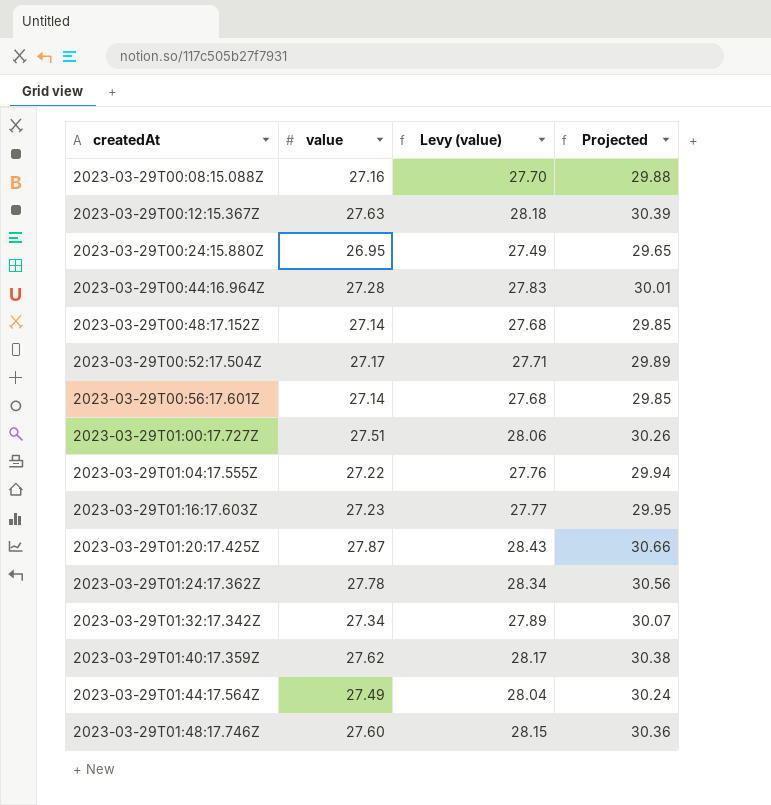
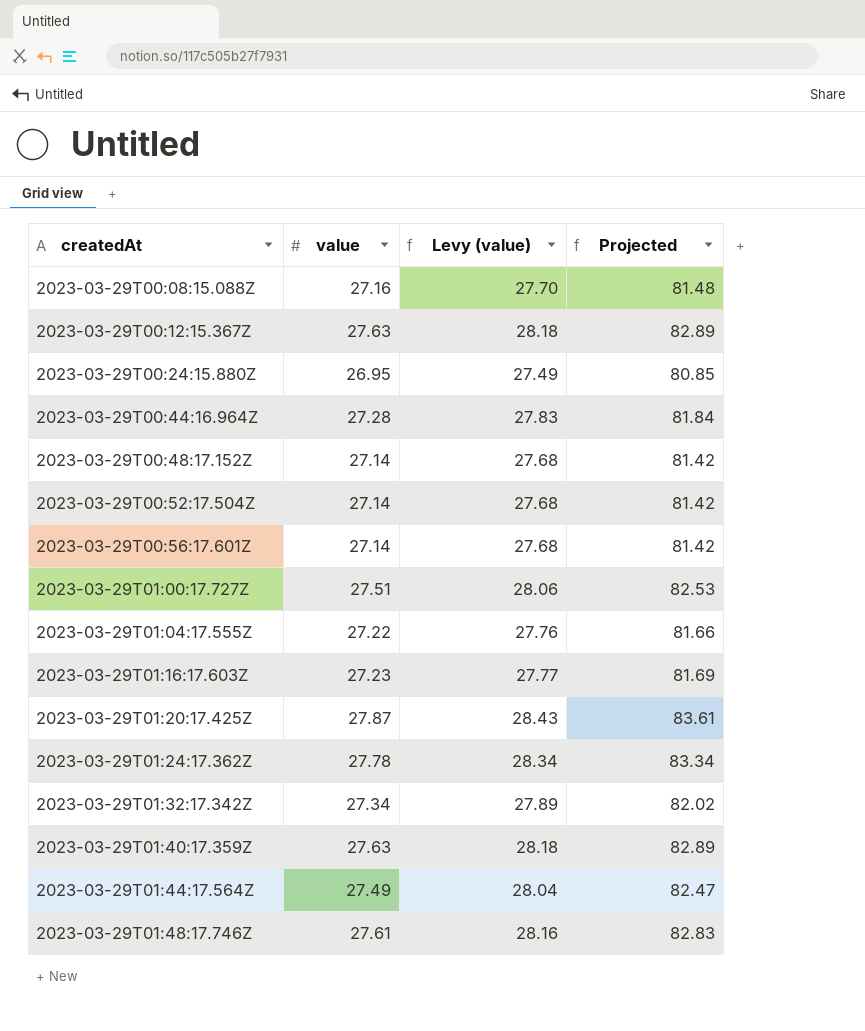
column Projected | formula: [value] * 1.1 -> [value] * 3
2023-03-29T00:52:17.504Z | value: 27.17 -> 27.14
2023-03-29T00:52:17.504Z | Levy (value): 27.71 -> 27.68
2023-03-29T01:40:17.359Z | value: 27.62 -> 27.63
2023-03-29T01:40:17.359Z | Levy (value): 28.17 -> 28.18
2023-03-29T01:48:17.746Z | value: 27.60 -> 27.61
2023-03-29T01:48:17.746Z | Levy (value): 28.15 -> 28.16

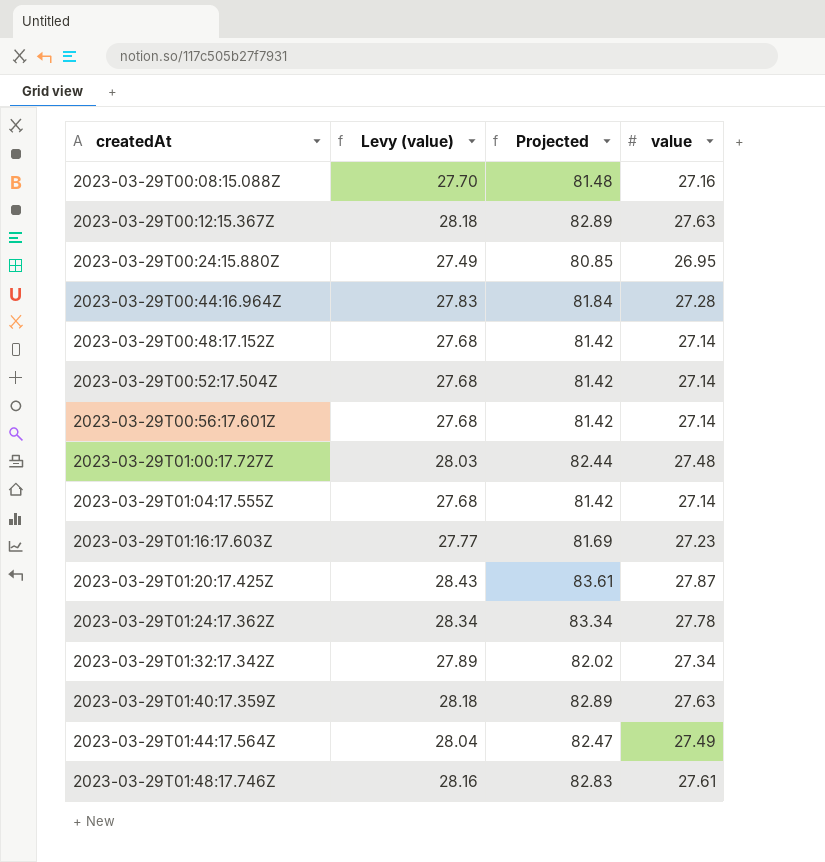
column value | position: 2 -> 4
2023-03-29T01:00:17.727Z | Levy (value): 28.06 -> 28.03
2023-03-29T01:00:17.727Z | Projected: 82.53 -> 82.44
2023-03-29T01:00:17.727Z | value: 27.51 -> 27.48
2023-03-29T01:04:17.555Z | Levy (value): 27.76 -> 27.68
2023-03-29T01:04:17.555Z | Projected: 81.66 -> 81.42
2023-03-29T01:04:17.555Z | value: 27.22 -> 27.14

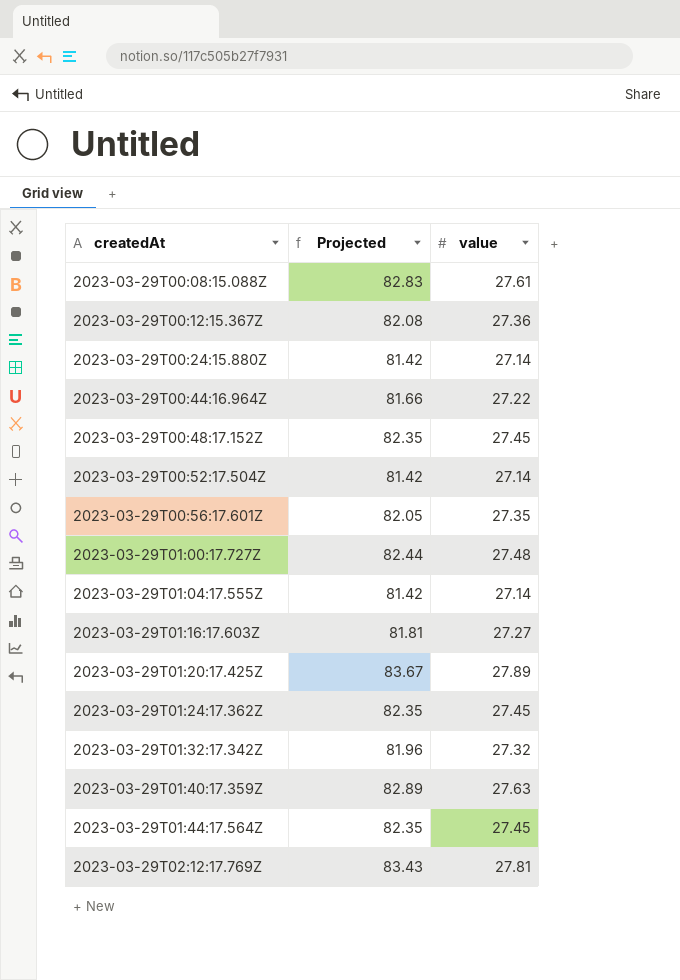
column Levy (value) | formula: [value] * 1.02 -> none
row 2023-03-29T01:48:17.746Z: 28.16 | 82.83 | 27.61 -> none
2023-03-29T00:08:15.088Z | Projected: 81.48 -> 82.83
2023-03-29T00:08:15.088Z | value: 27.16 -> 27.61
2023-03-29T00:12:15.367Z | Projected: 82.89 -> 82.08
2023-03-29T00:12:15.367Z | value: 27.63 -> 27.36
2023-03-29T00:24:15.880Z | Projected: 80.85 -> 81.42
2023-03-29T00:24:15.880Z | value: 26.95 -> 27.14
2023-03-29T00:44:16.964Z | Projected: 81.84 -> 81.66
2023-03-29T00:44:16.964Z | value: 27.28 -> 27.22
2023-03-29T00:48:17.152Z | Projected: 81.42 -> 82.35
2023-03-29T00:48:17.152Z | value: 27.14 -> 27.45
2023-03-29T00:56:17.601Z | Projected: 81.42 -> 82.05
2023-03-29T00:56:17.601Z | value: 27.14 -> 27.35
2023-03-29T01:16:17.603Z | Projected: 81.69 -> 81.81
2023-03-29T01:16:17.603Z | value: 27.23 -> 27.27
2023-03-29T01:20:17.425Z | Projected: 83.61 -> 83.67
2023-03-29T01:20:17.425Z | value: 27.87 -> 27.89
2023-03-29T01:24:17.362Z | Projected: 83.34 -> 82.35
2023-03-29T01:24:17.362Z | value: 27.78 -> 27.45
2023-03-29T01:32:17.342Z | Projected: 82.02 -> 81.96
2023-03-29T01:32:17.342Z | value: 27.34 -> 27.32
2023-03-29T01:44:17.564Z | Projected: 82.47 -> 82.35
2023-03-29T01:44:17.564Z | value: 27.49 -> 27.45
row 2023-03-29T02:12:17.769Z: none -> 83.43 | 27.81

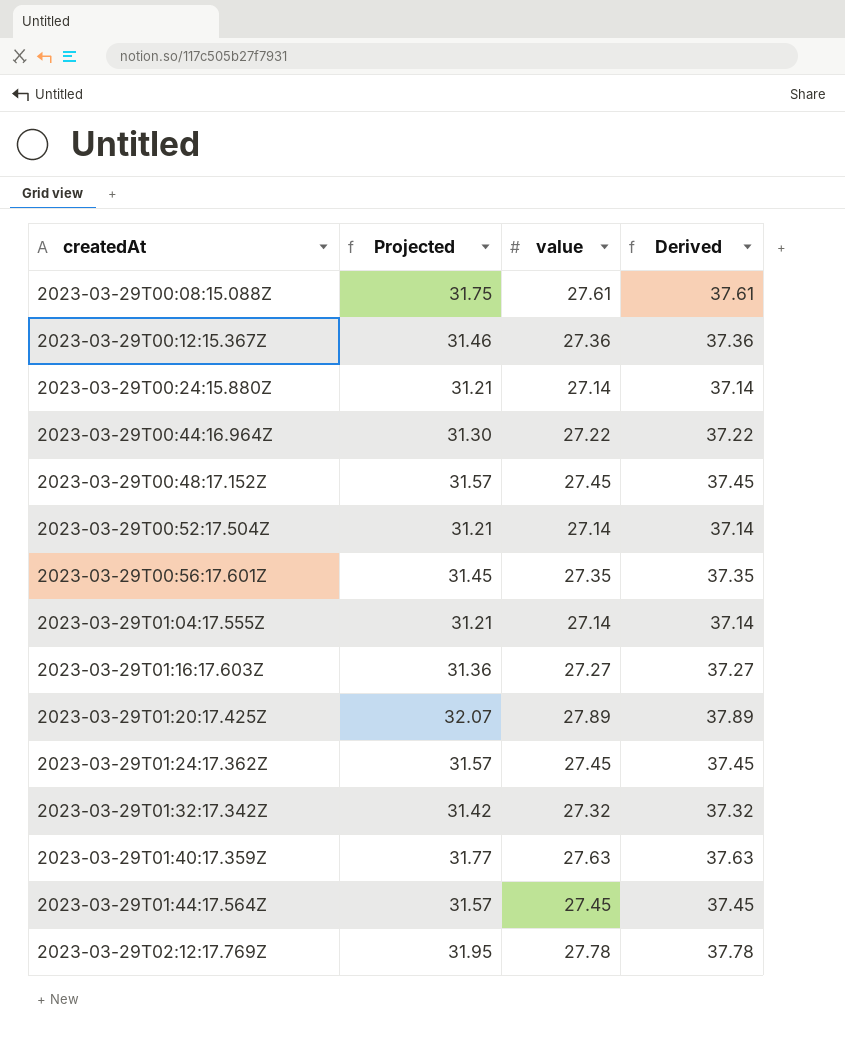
column Projected | formula: [value] * 3 -> [value] * 1.15
column Derived | formula: none -> [value] + 10
row 2023-03-29T01:00:17.727Z: 82.44 | 27.48 -> none
2023-03-29T02:12:17.769Z | value: 27.81 -> 27.78

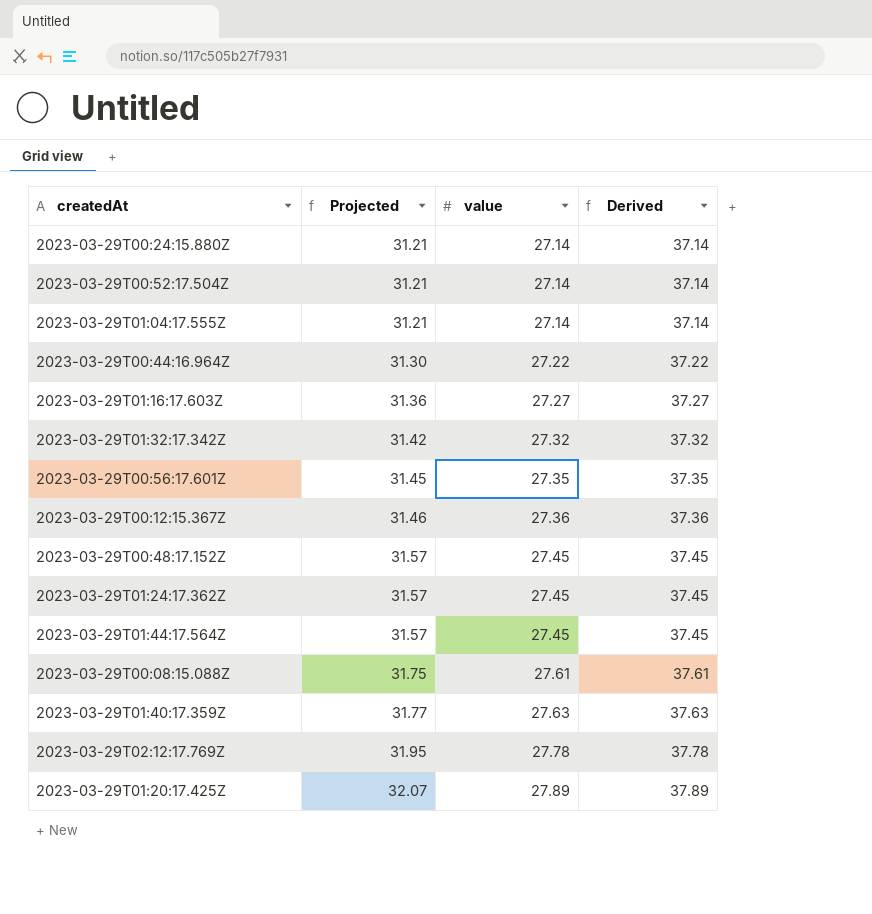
row order: createdAt ascending -> Projected ascending

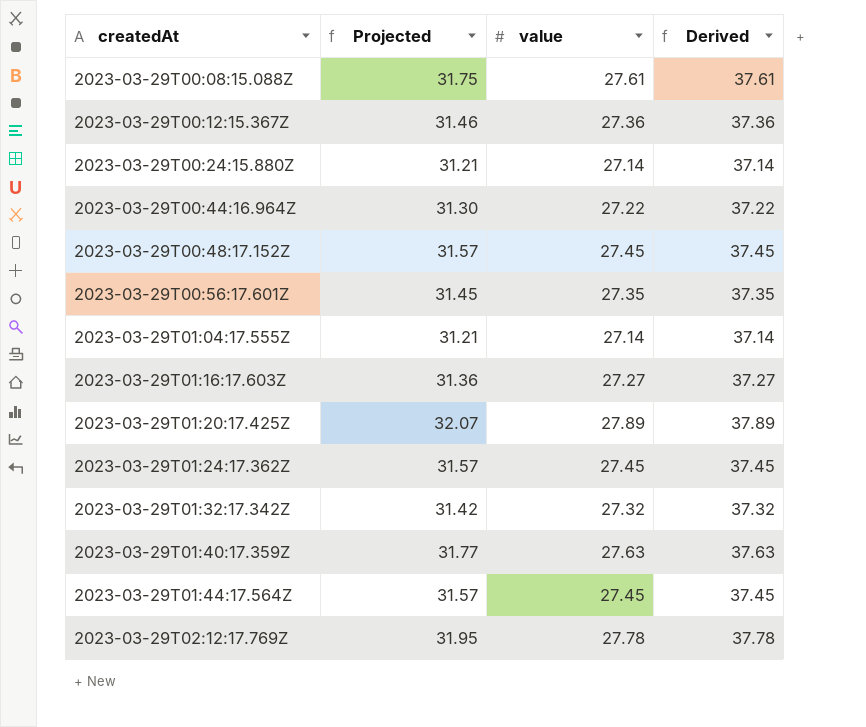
row order: Projected ascending -> createdAt ascending
row 2023-03-29T00:52:17.504Z: 31.21 | 27.14 | 37.14 -> none

